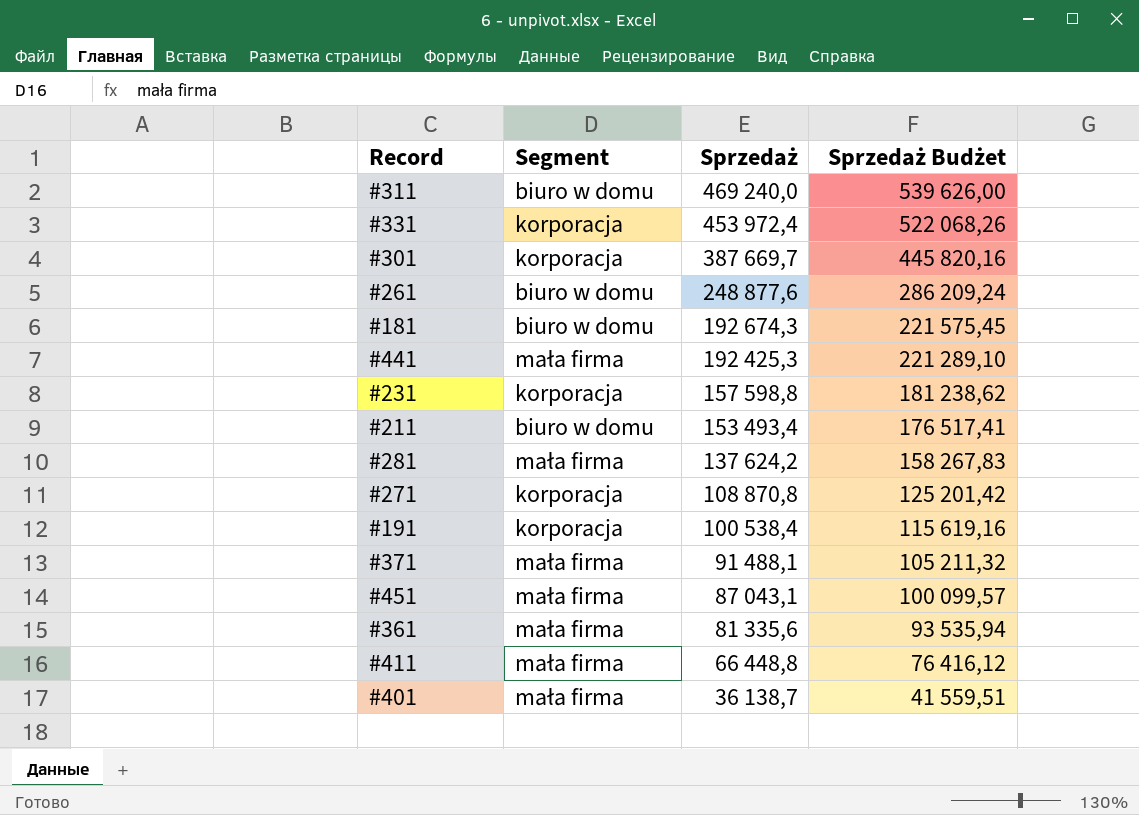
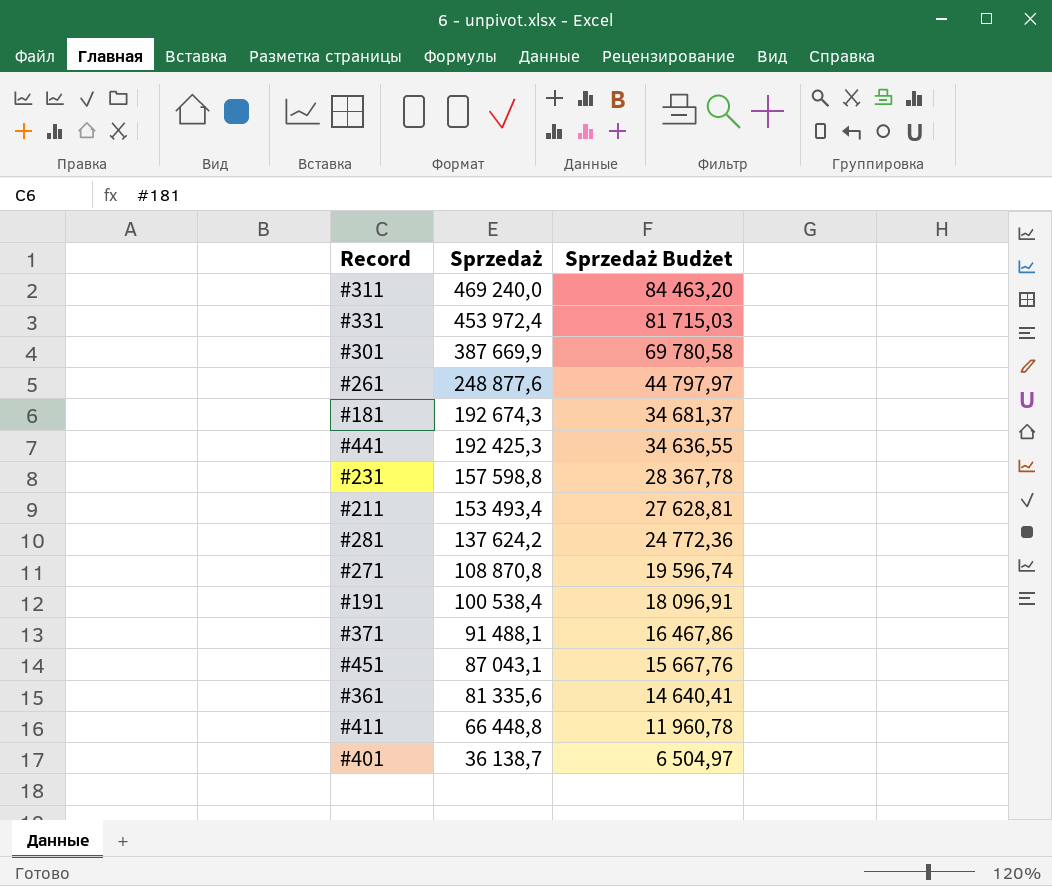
column Segment | position: 2 -> none
column Sprzedaż Budżet | formula: [Sprzedaż] * 1,15 -> [Sprzedaż] * 0,18
#301 | Sprzedaż: 387 669,7 -> 387 669,9

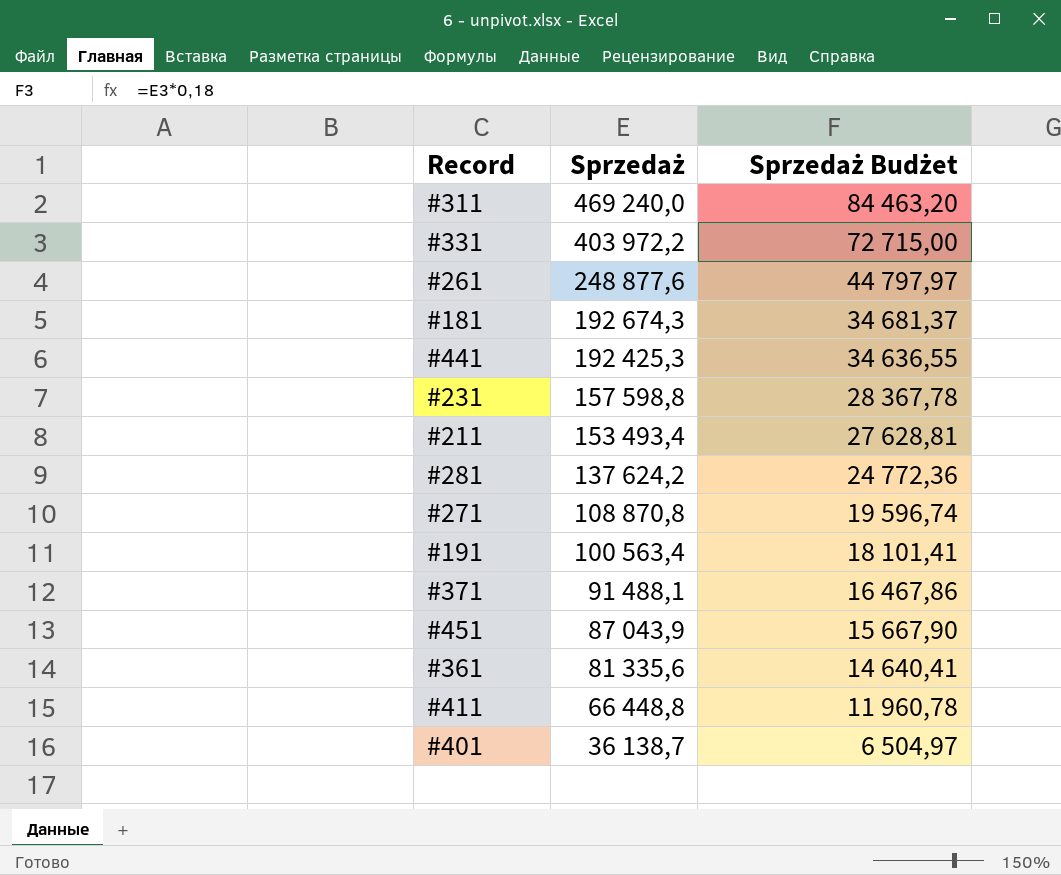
row #301: 387 669,9 | 69 780,58 -> none
#331 | Sprzedaż: 453 972,4 -> 403 972,2
#331 | Sprzedaż Budżet: 81 715,03 -> 72 715,00
#191 | Sprzedaż: 100 538,4 -> 100 563,4
#191 | Sprzedaż Budżet: 18 096,91 -> 18 101,41
#451 | Sprzedaż: 87 043,1 -> 87 043,9
#451 | Sprzedaż Budżet: 15 667,76 -> 15 667,90

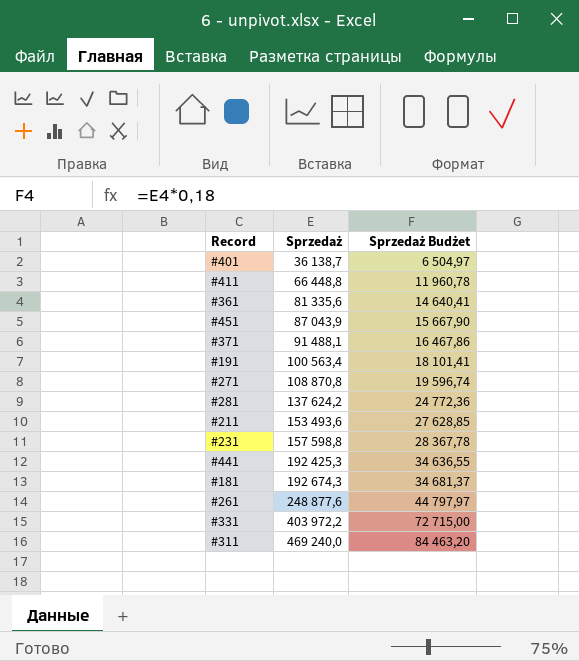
row order: Sprzedaż descending -> Sprzedaż ascending
#211 | Sprzedaż: 153 493,4 -> 153 493,6
#211 | Sprzedaż Budżet: 27 628,81 -> 27 628,85

